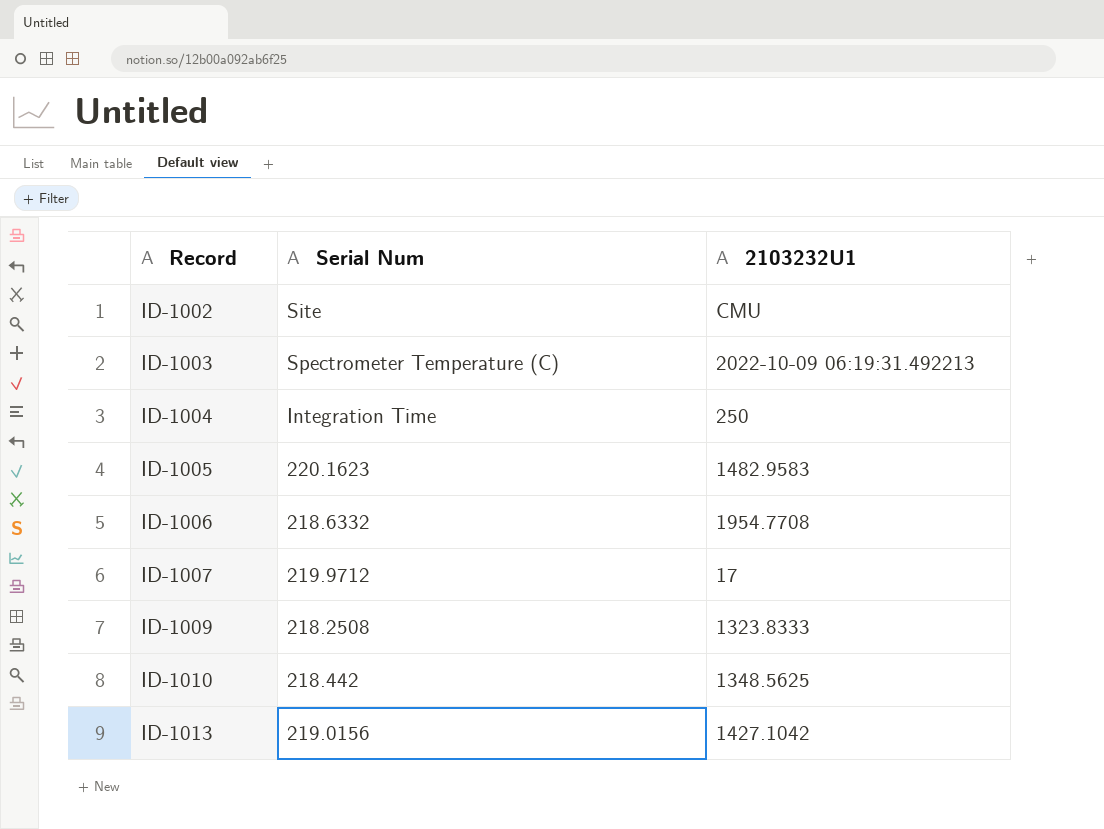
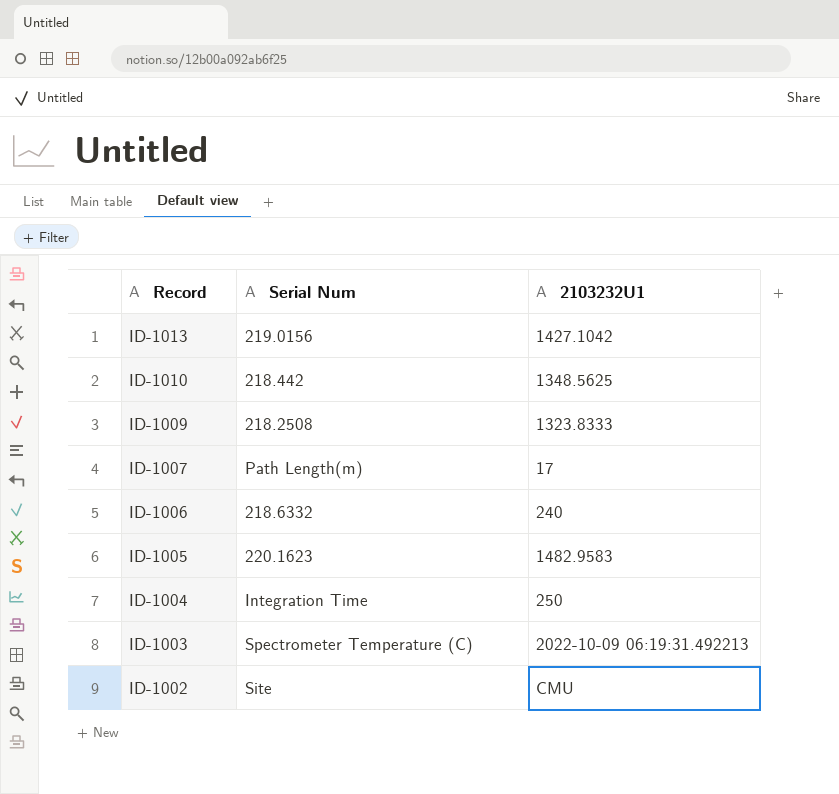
row order: Record ascending -> Record descending
ID-1007 | Serial Num: 219.9712 -> Path Length(m)
ID-1006 | 2103232U1: 1954.7708 -> 240

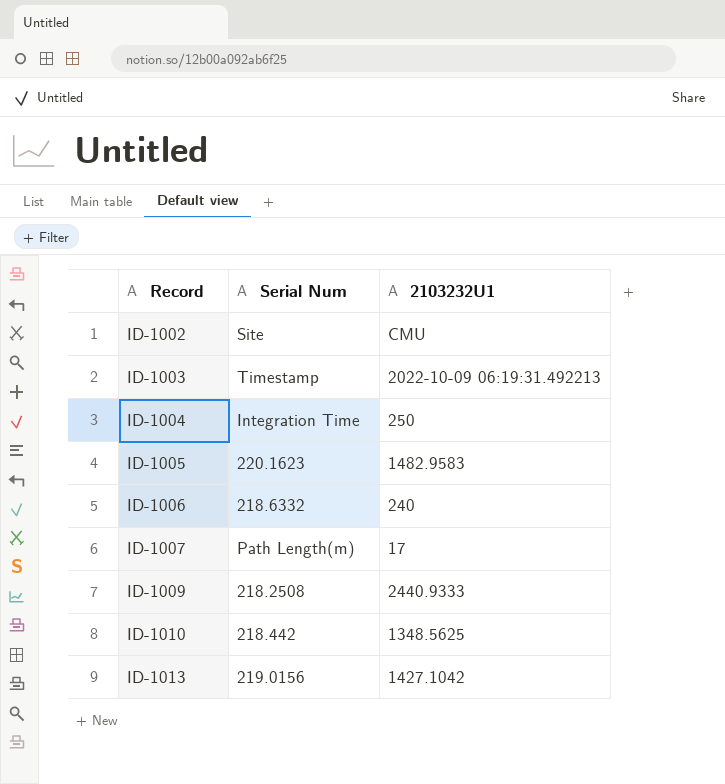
row order: Record descending -> Record ascending
ID-1003 | Serial Num: Spectrometer Temperature (C) -> Timestamp
ID-1009 | 2103232U1: 1323.8333 -> 2440.9333

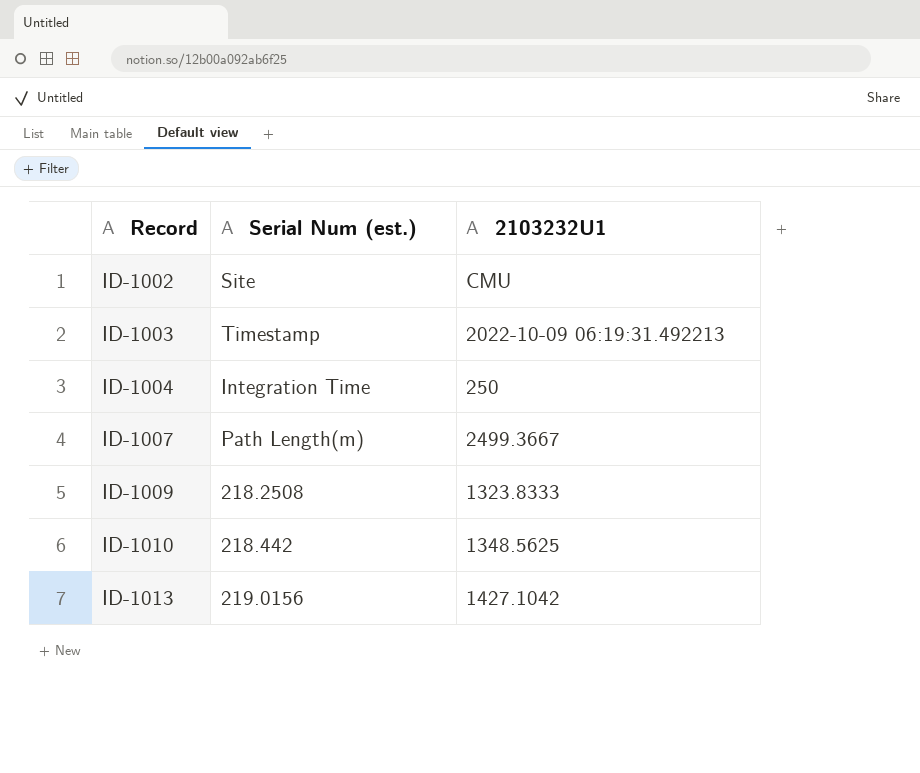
column name: Serial Num -> Serial Num (est.)
row ID-1005: 220.1623 | 1482.9583 -> none
row ID-1006: 218.6332 | 240 -> none
ID-1007 | 2103232U1: 17 -> 2499.3667
ID-1009 | 2103232U1: 2440.9333 -> 1323.8333

